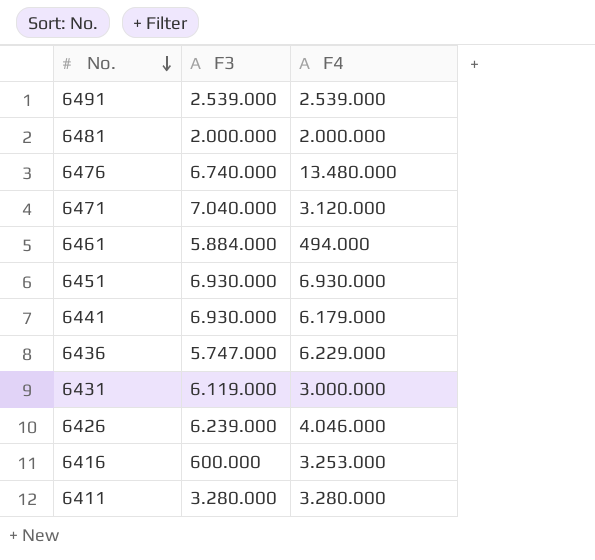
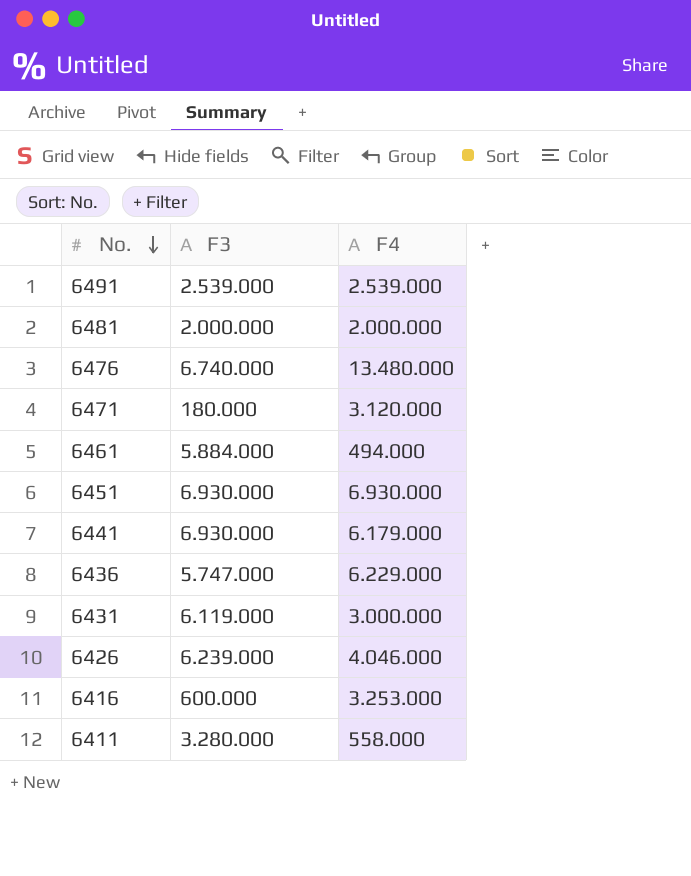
6471 | F3: 7.040.000 -> 180.000
6411 | F4: 3.280.000 -> 558.000

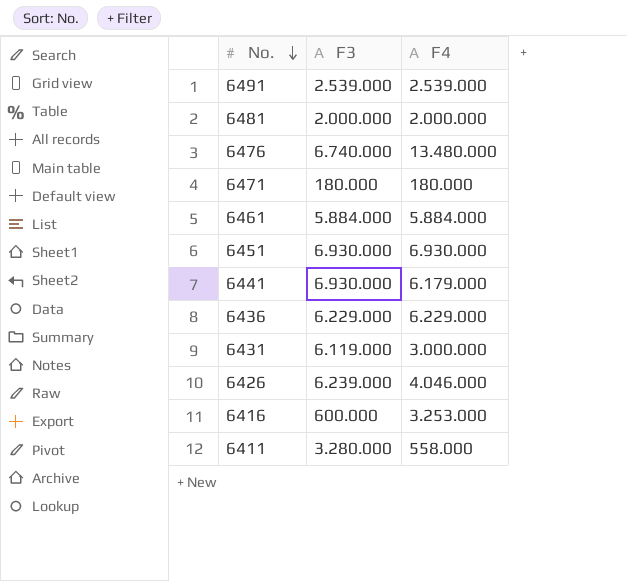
6471 | F4: 3.120.000 -> 180.000
6461 | F4: 494.000 -> 5.884.000
6436 | F3: 5.747.000 -> 6.229.000

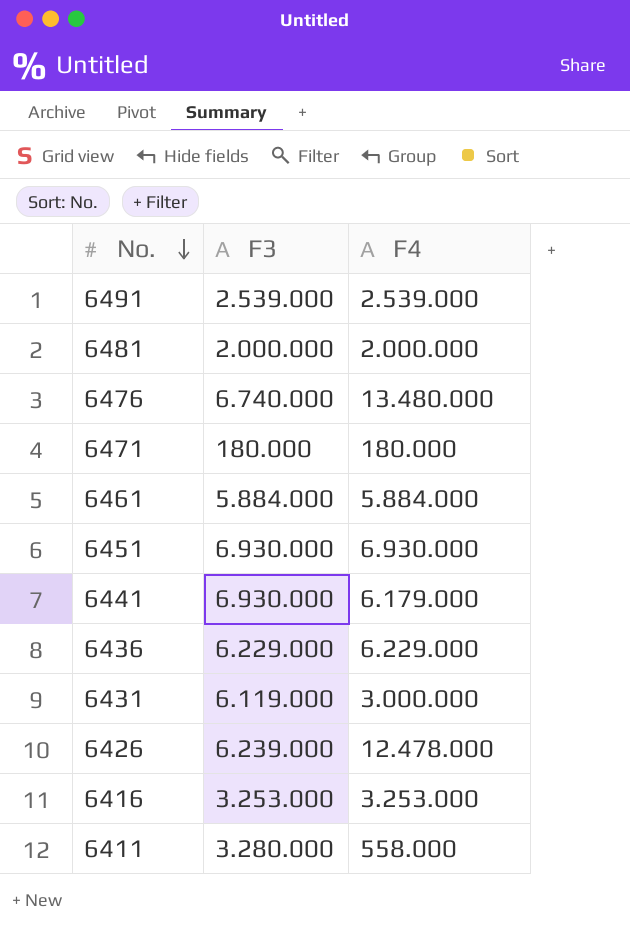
6426 | F4: 4.046.000 -> 12.478.000
6416 | F3: 600.000 -> 3.253.000

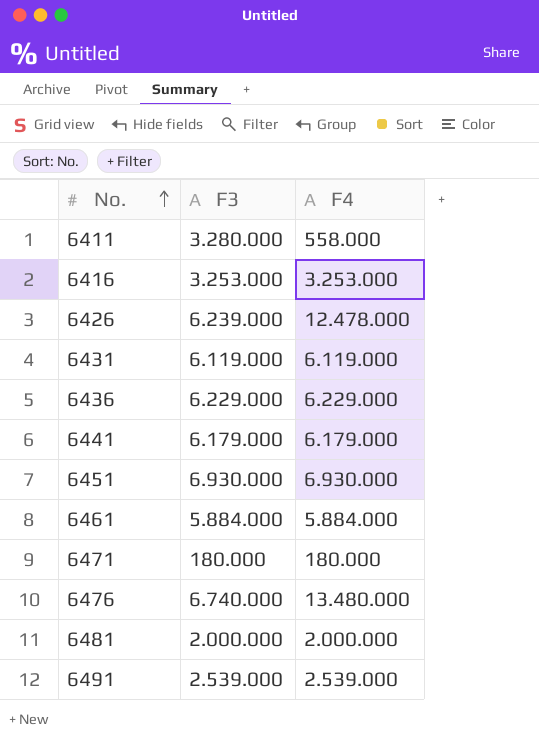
row order: No. descending -> No. ascending
6431 | F4: 3.000.000 -> 6.119.000
6441 | F3: 6.930.000 -> 6.179.000

